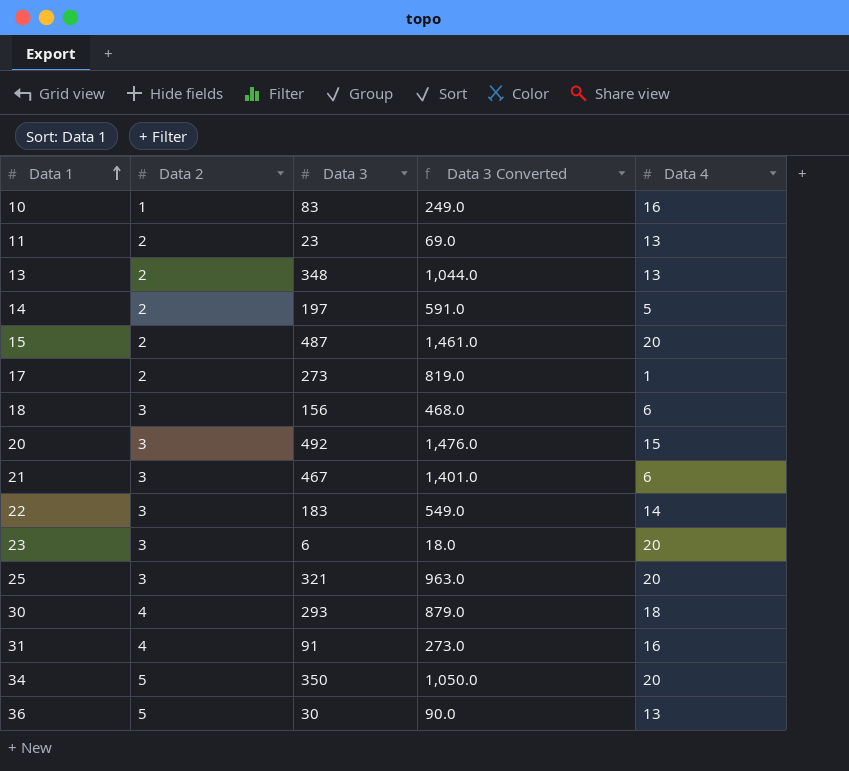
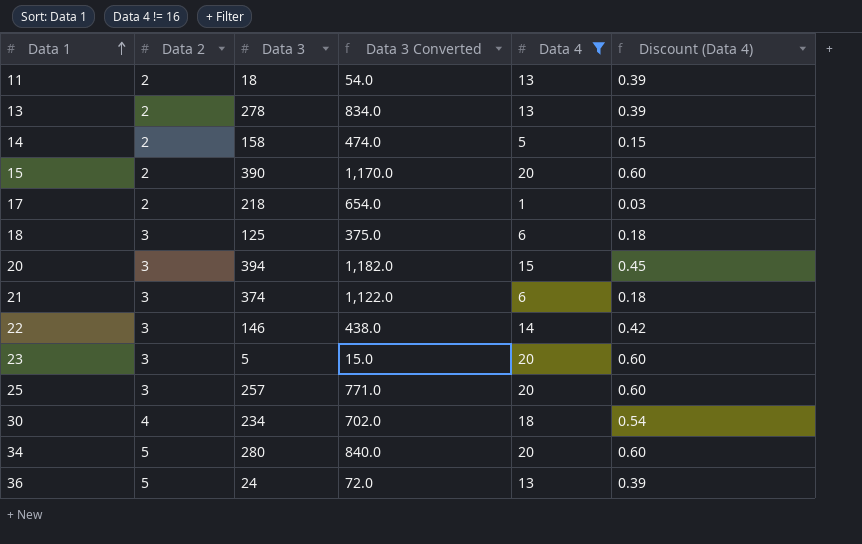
filter: none -> Data 4 != 16
column Discount (Data 4) | formula: none -> [Data 4] * 0.03
11 | Data 3: 23 -> 18
11 | Data 3 Converted: 69.0 -> 54.0
13 | Data 3: 348 -> 278
13 | Data 3 Converted: 1,044.0 -> 834.0
14 | Data 3: 197 -> 158
14 | Data 3 Converted: 591.0 -> 474.0
15 | Data 3: 487 -> 390
15 | Data 3 Converted: 1,461.0 -> 1,170.0
17 | Data 3: 273 -> 218
17 | Data 3 Converted: 819.0 -> 654.0
18 | Data 3: 156 -> 125
18 | Data 3 Converted: 468.0 -> 375.0
20 | Data 3: 492 -> 394
20 | Data 3 Converted: 1,476.0 -> 1,182.0
21 | Data 3: 467 -> 374
21 | Data 3 Converted: 1,401.0 -> 1,122.0
22 | Data 3: 183 -> 146
22 | Data 3 Converted: 549.0 -> 438.0
23 | Data 3: 6 -> 5
23 | Data 3 Converted: 18.0 -> 15.0
25 | Data 3: 321 -> 257
25 | Data 3 Converted: 963.0 -> 771.0
30 | Data 3: 293 -> 234
30 | Data 3 Converted: 879.0 -> 702.0
34 | Data 3: 350 -> 280
34 | Data 3 Converted: 1,050.0 -> 840.0
36 | Data 3: 30 -> 24
36 | Data 3 Converted: 90.0 -> 72.0

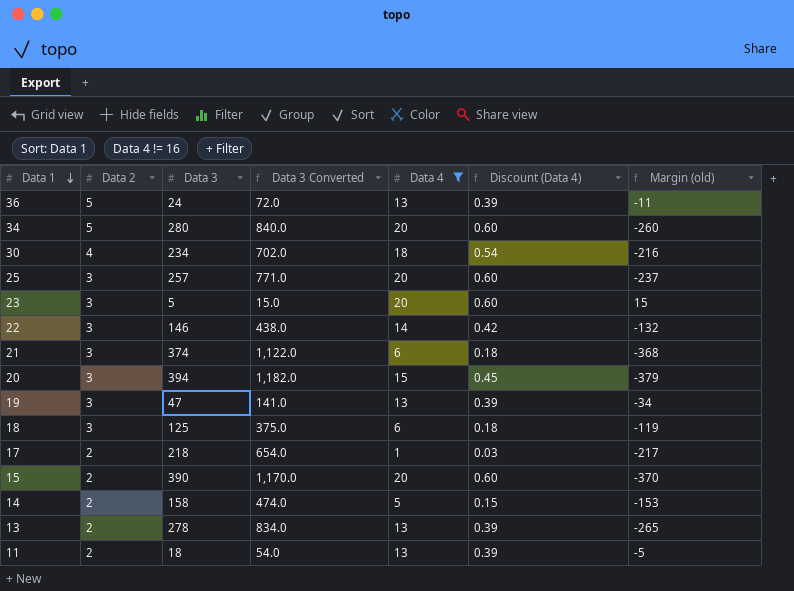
row order: Data 1 ascending -> Data 1 descending
column Margin (old) | formula: none -> [Data 4] - [Data 3]
row 19: none -> 3 | 47 | 141.0 | 13 | 0.39 | -34

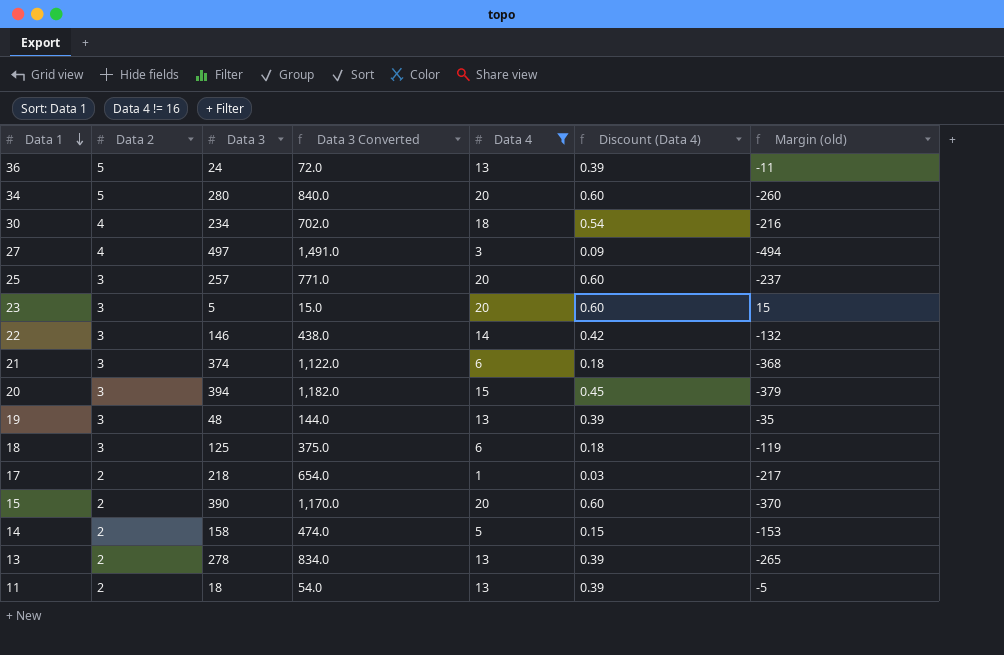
row 27: none -> 4 | 497 | 1,491.0 | 3 | 0.09 | -494
19 | Data 3: 47 -> 48
19 | Data 3 Converted: 141.0 -> 144.0
19 | Margin (old): -34 -> -35

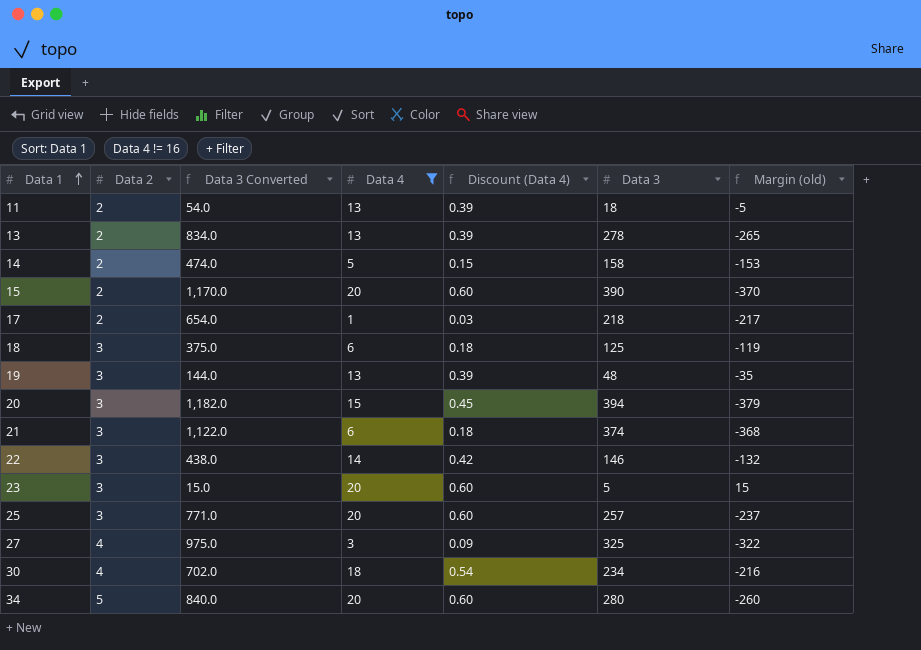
row order: Data 1 descending -> Data 1 ascending
column Data 3 | position: 3 -> 6
row 36: 5 | 24 | 72.0 | 13 | 0.39 | -11 -> none
27 | Data 3 Converted: 1,491.0 -> 975.0
27 | Data 3: 497 -> 325
27 | Margin (old): -494 -> -322

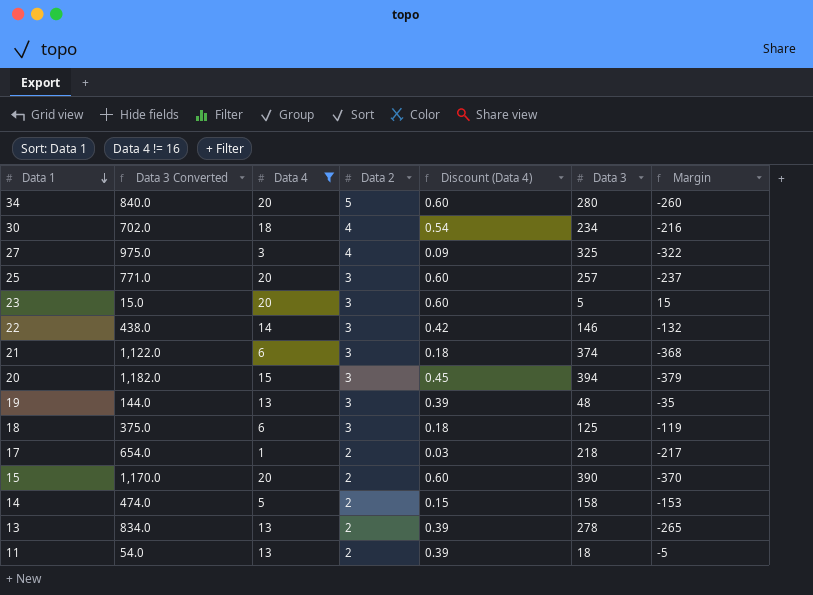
row order: Data 1 ascending -> Data 1 descending
column Data 2 | position: 2 -> 4
column name: Margin (old) -> Margin

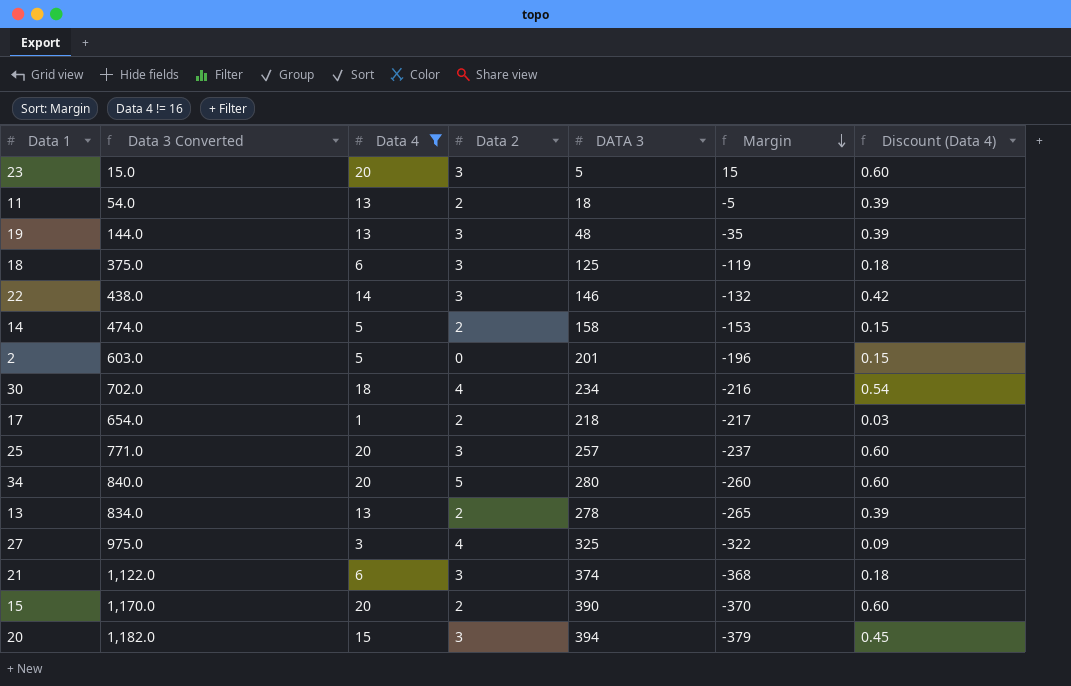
row order: Data 1 descending -> Margin descending
column name: Data 3 -> DATA 3
column Discount (Data 4) | position: 5 -> 7
row 2: none -> 603.0 | 5 | 0 | 201 | -196 | 0.15

